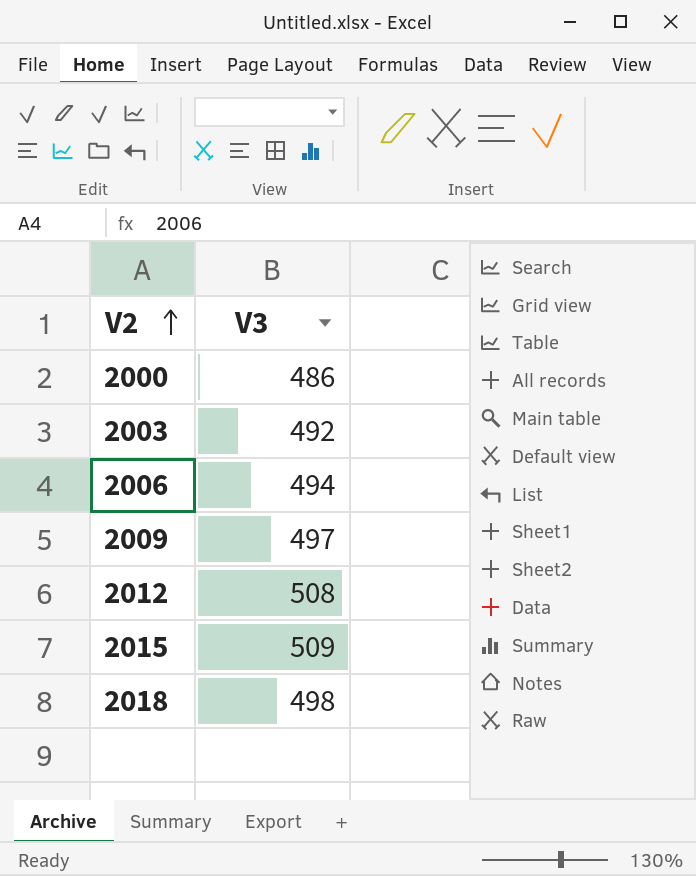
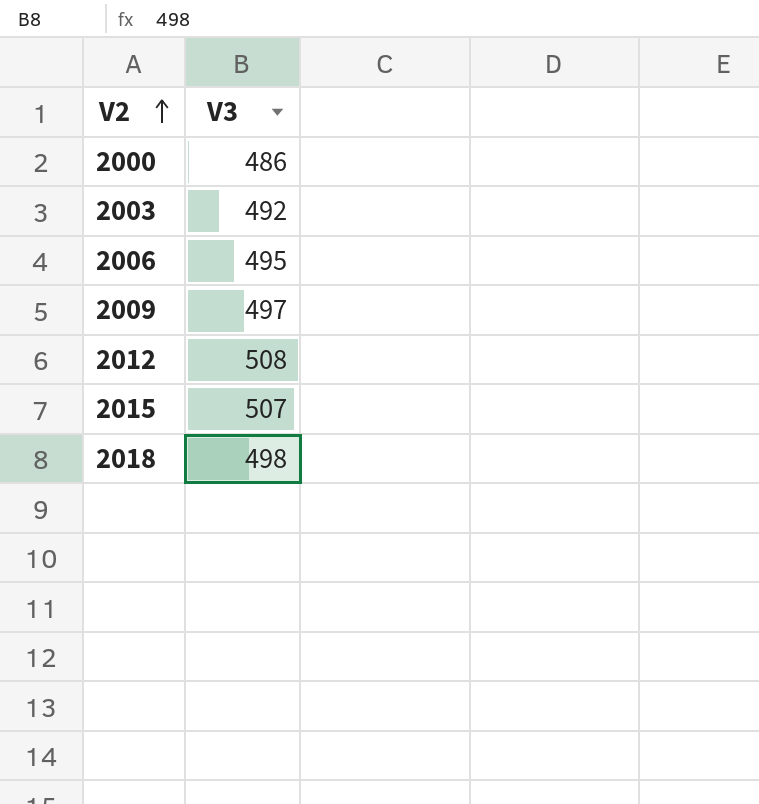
2006 | V3: 494 -> 495
2015 | V3: 509 -> 507

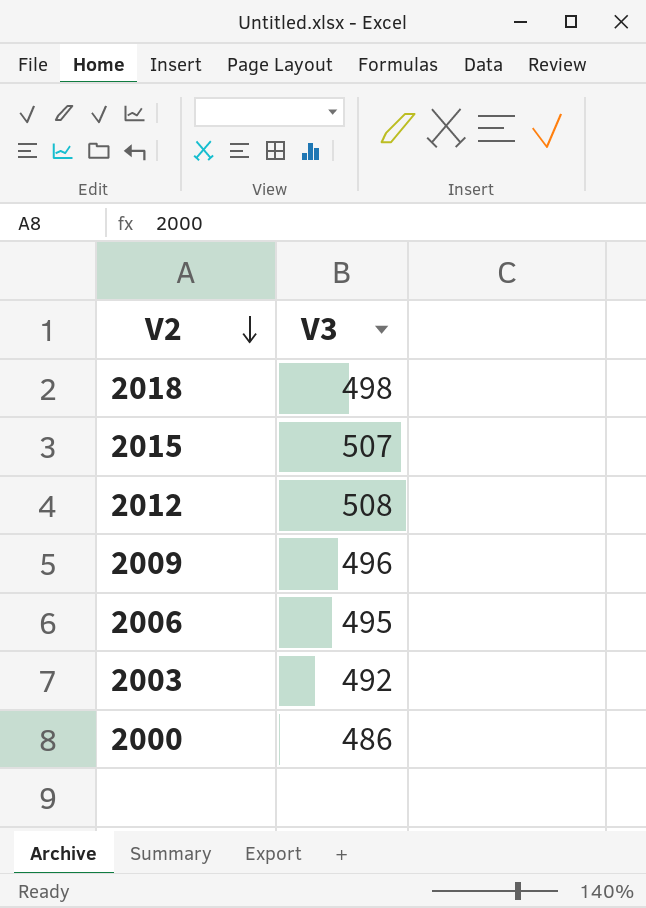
row order: V2 ascending -> V2 descending
2009 | V3: 497 -> 496

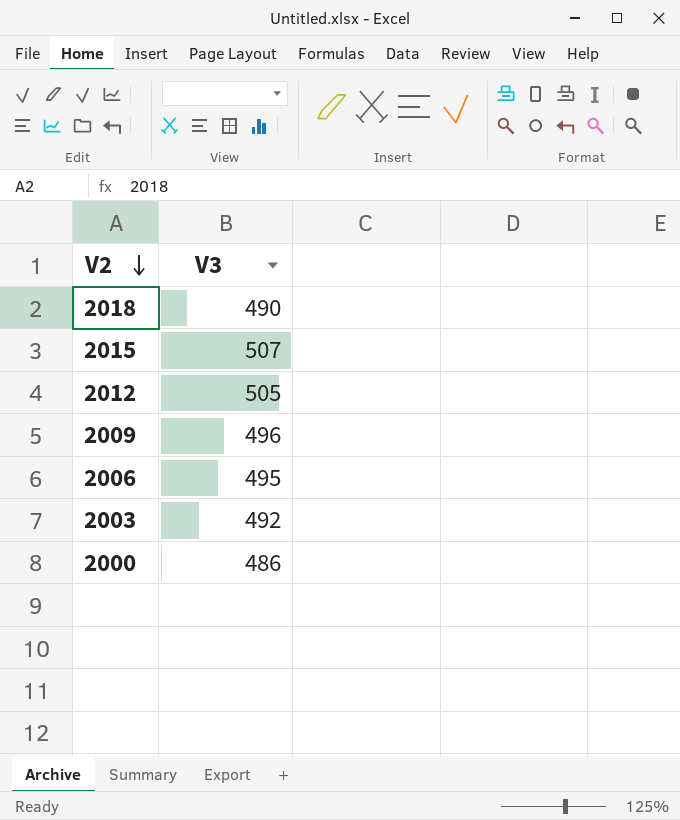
2018 | V3: 498 -> 490
2012 | V3: 508 -> 505

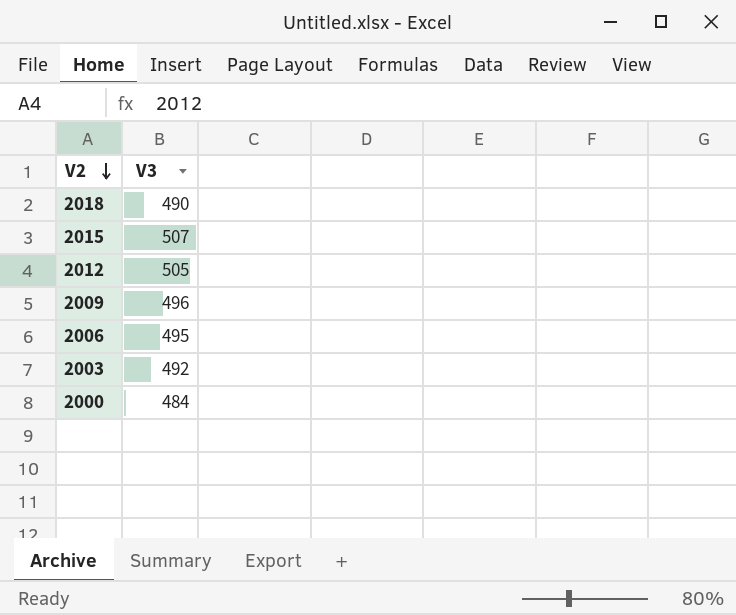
2000 | V3: 486 -> 484

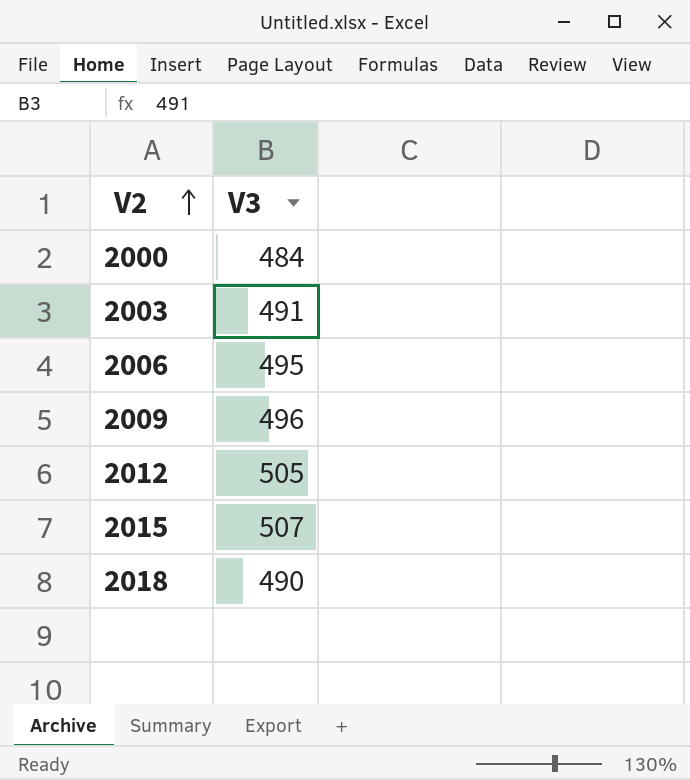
row order: V2 descending -> V2 ascending
2003 | V3: 492 -> 491

